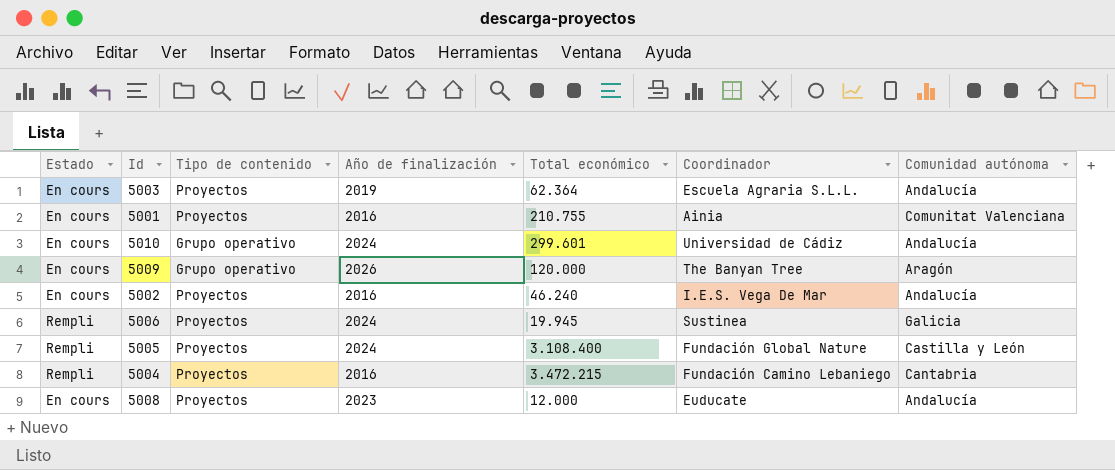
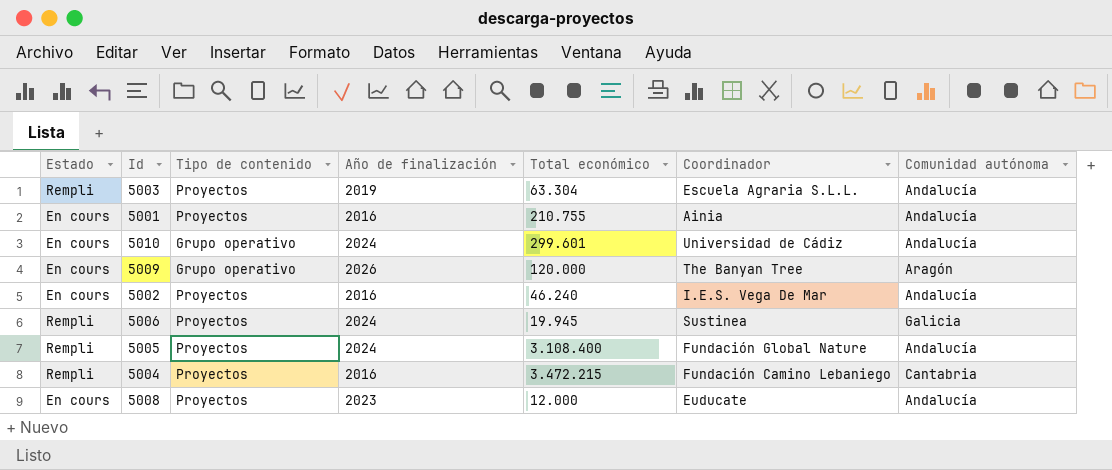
5003 | Estado: En cours -> Rempli
5003 | Total económico: 62.364 -> 63.304
5001 | Comunidad autónoma: Comunitat Valenciana -> Andalucía
5005 | Comunidad autónoma: Castilla y León -> Andalucía

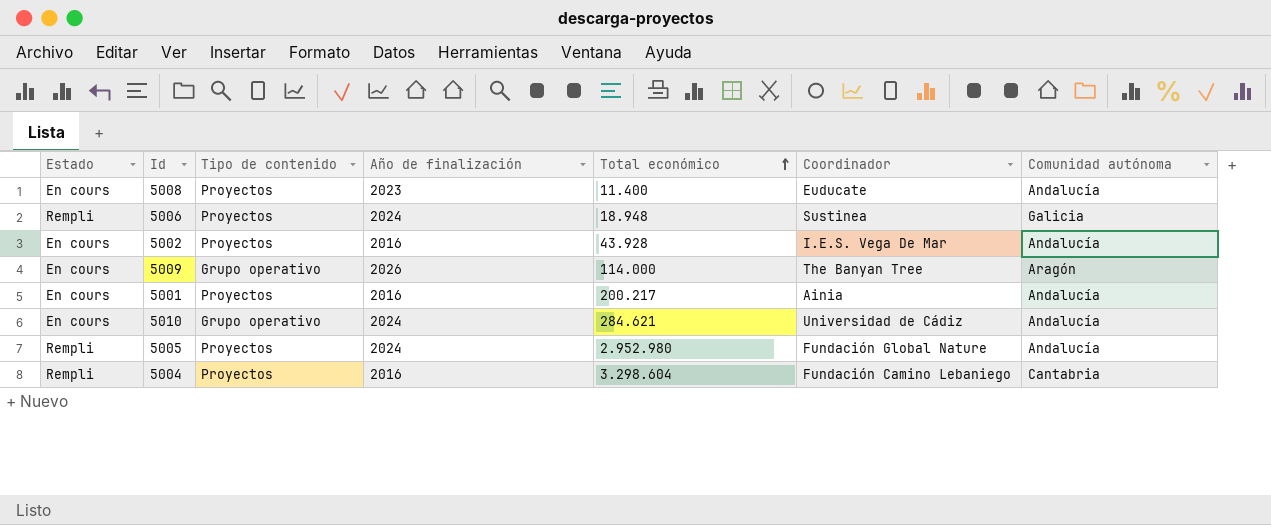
row order: none -> Total económico ascending
row 5003: Rempli | Proyectos | 2019 | 63.304 | Escuela Agraria S.L.L. | Andalucía -> none
5008 | Total económico: 12.000 -> 11.400
5006 | Total económico: 19.945 -> 18.948
5002 | Total económico: 46.240 -> 43.928
5009 | Total económico: 120.000 -> 114.000
5001 | Total económico: 210.755 -> 200.217
5010 | Total económico: 299.601 -> 284.621
5005 | Total económico: 3.108.400 -> 2.952.980
5004 | Total económico: 3.472.215 -> 3.298.604

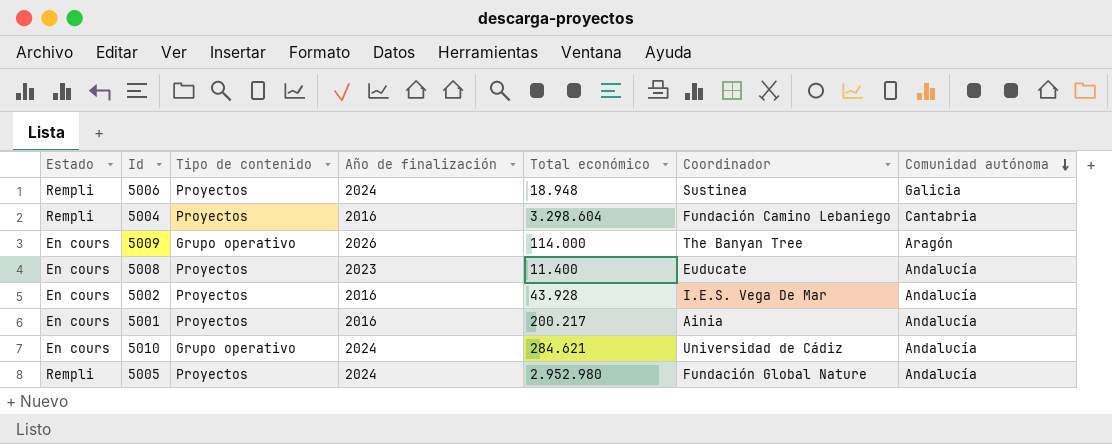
row order: Total económico ascending -> Comunidad autónoma descending

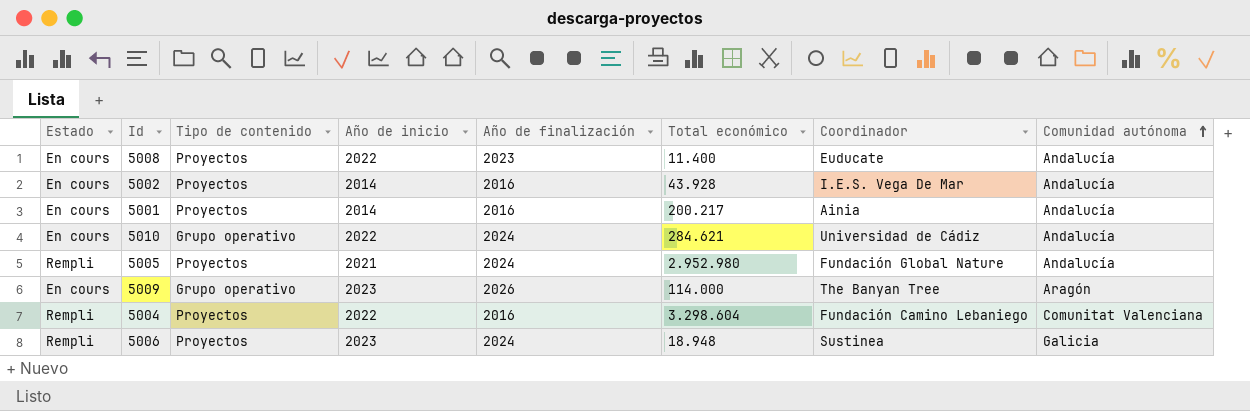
row order: Comunidad autónoma descending -> Comunidad autónoma ascending
column Año de inicio | position: none -> 4
5004 | Comunidad autónoma: Cantabria -> Comunitat Valenciana

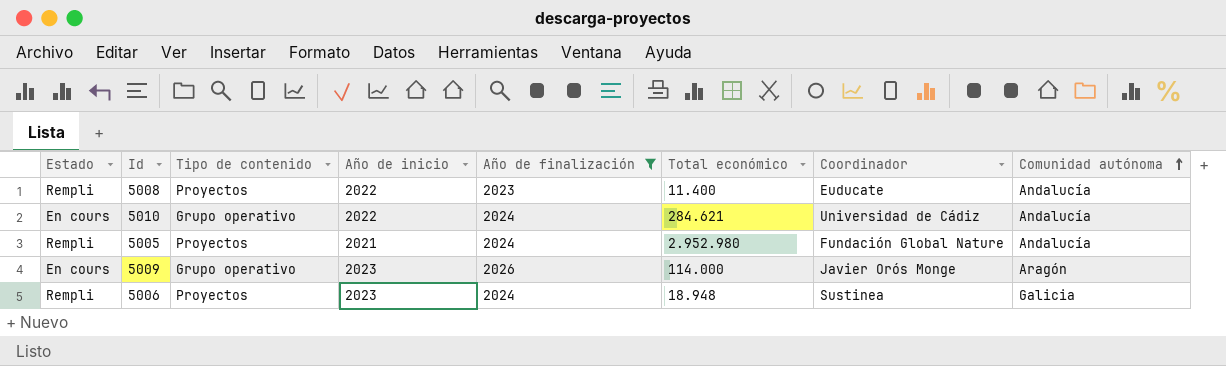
filter: none -> Año de finalización != 2016
5008 | Estado: En cours -> Rempli
5009 | Coordinador: The Banyan Tree -> Javier Orós Monge

